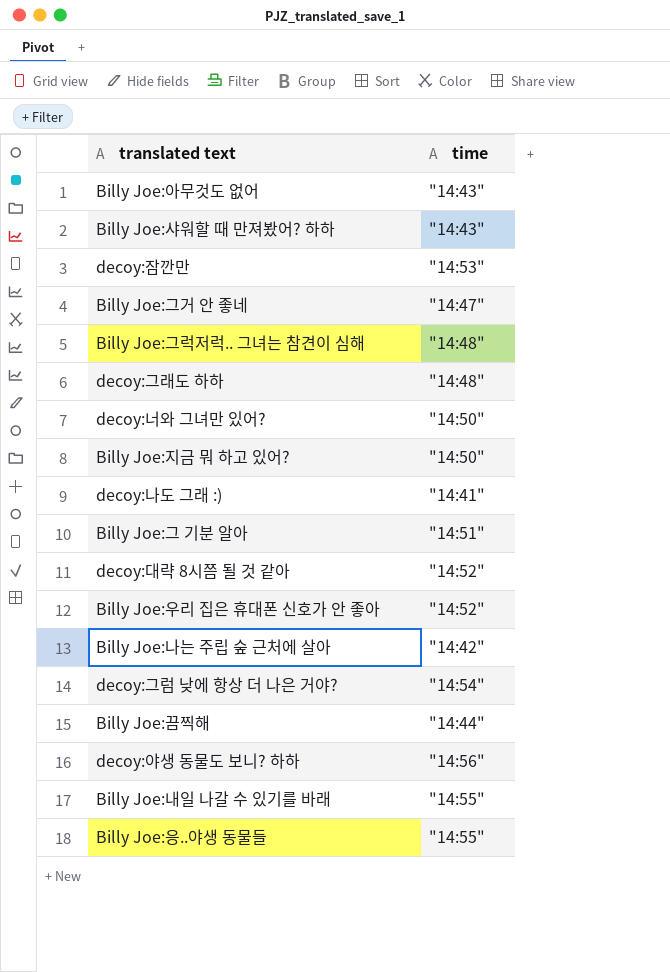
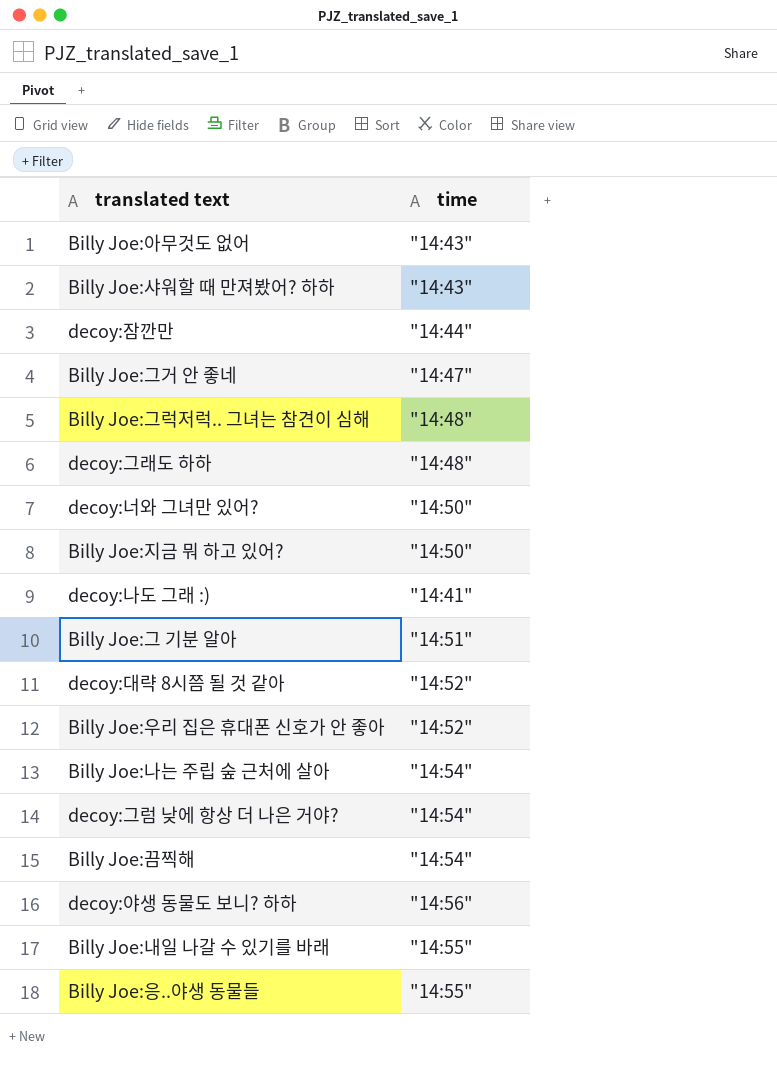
decoy:잠깐만 | time: "14:53" -> "14:44"
Billy Joe:나는 주립 숲 근처에 살아 | time: "14:42" -> "14:54"
Billy Joe:끔찍해 | time: "14:44" -> "14:54"

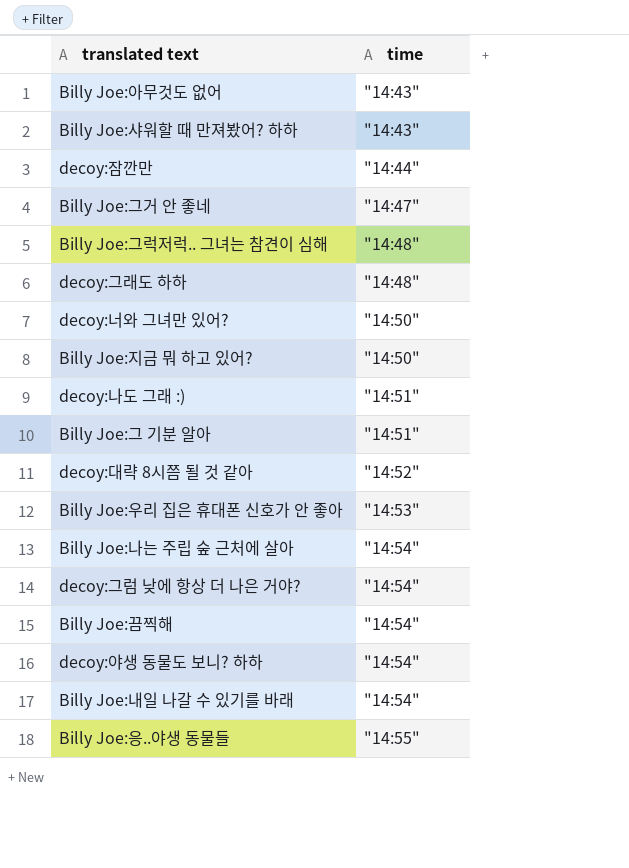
decoy:나도 그래 :) | time: "14:41" -> "14:51"
Billy Joe:우리 집은 휴대폰 신호가 안 좋아 | time: "14:52" -> "14:53"
decoy:야생 동물도 보니? 하하 | time: "14:56" -> "14:54"
Billy Joe:내일 나갈 수 있기를 바래 | time: "14:55" -> "14:54"

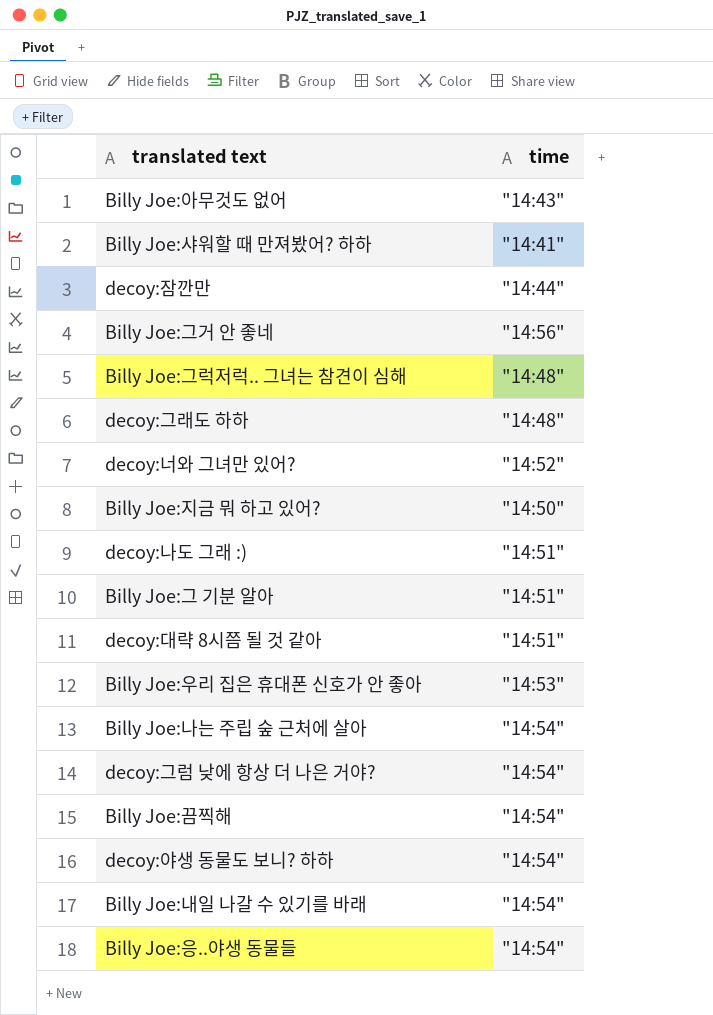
Billy Joe:샤워할 때 만져봤어? 하하 | time: "14:43" -> "14:41"
Billy Joe:그거 안 좋네 | time: "14:47" -> "14:56"
decoy:너와 그녀만 있어? | time: "14:50" -> "14:52"
decoy:대략 8시쯤 될 것 같아 | time: "14:52" -> "14:51"
Billy Joe:응..야생 동물들 | time: "14:55" -> "14:54"

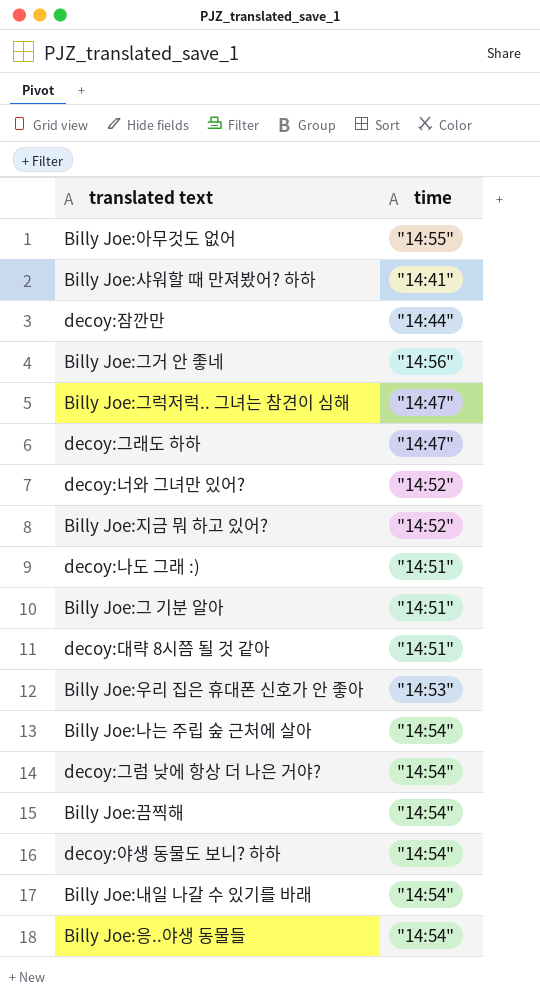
Billy Joe:아무것도 없어 | time: "14:43" -> "14:55"
Billy Joe:그럭저럭.. 그녀는 참견이 심해 | time: "14:48" -> "14:47"
decoy:그래도 하하 | time: "14:48" -> "14:47"
Billy Joe:지금 뭐 하고 있어? | time: "14:50" -> "14:52"

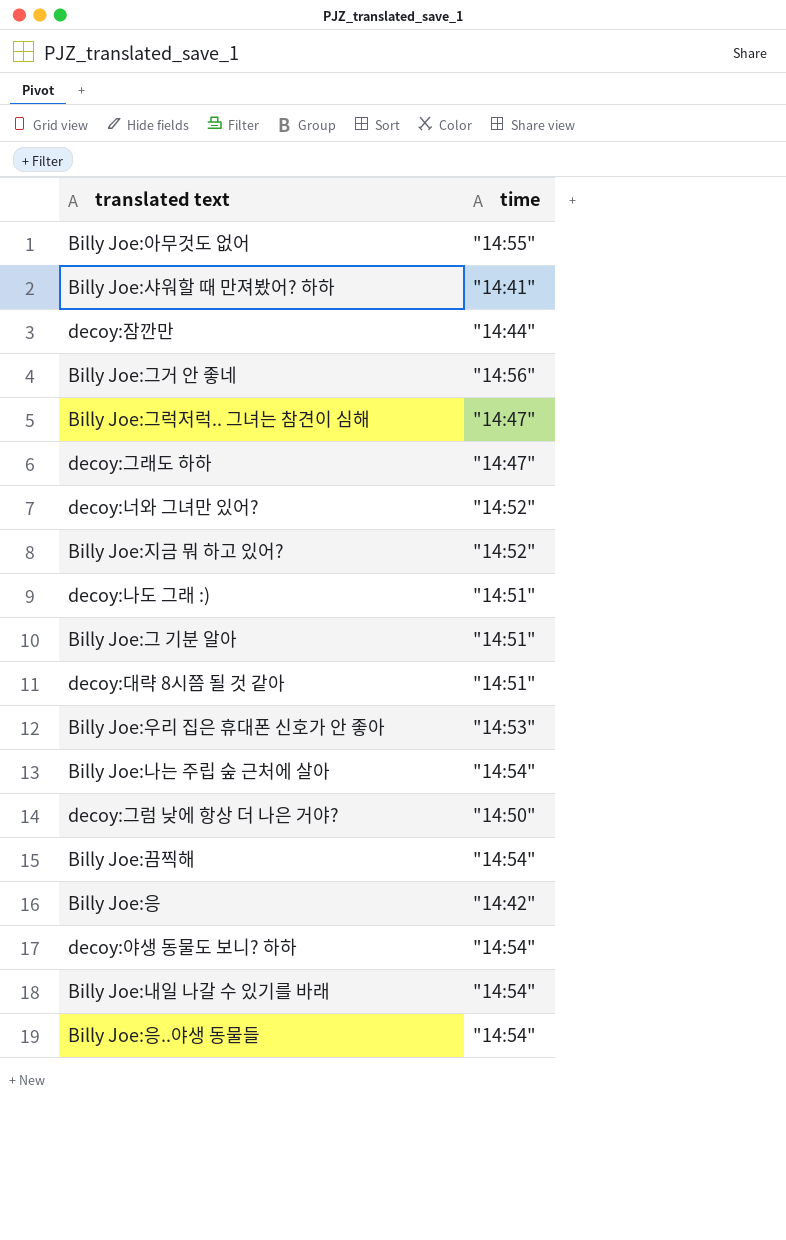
decoy:그럼 낮에 항상 더 나은 거야? | time: "14:54" -> "14:50"
row Billy Joe:응: none -> "14:42"

